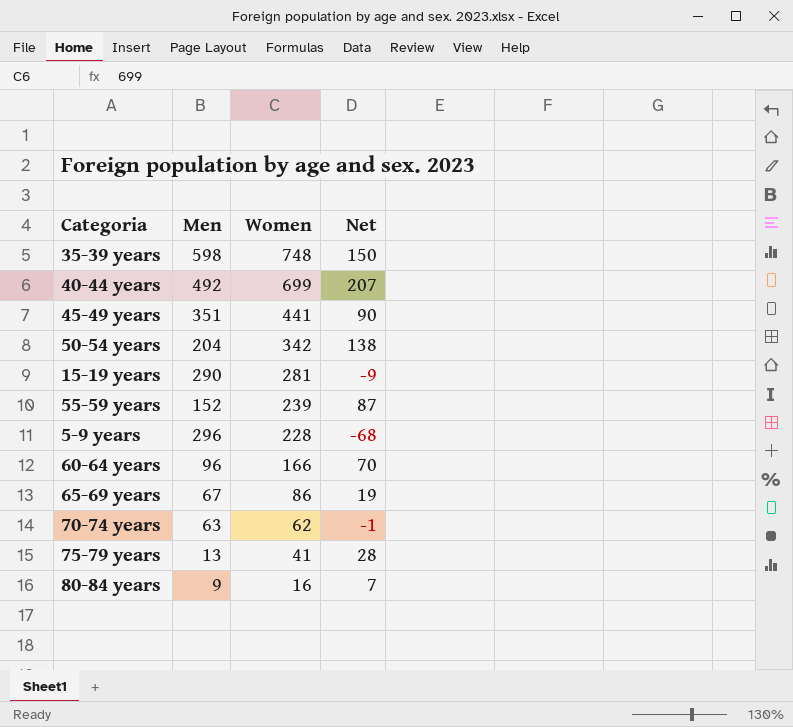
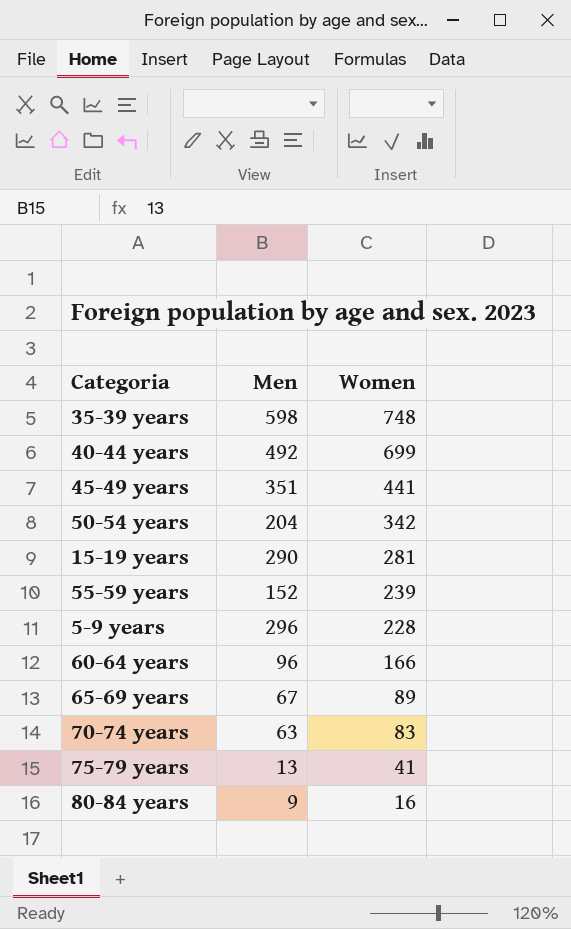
column Net | formula: [Women] - [Men] -> none
65-69 years | Women: 86 -> 89
70-74 years | Women: 62 -> 83

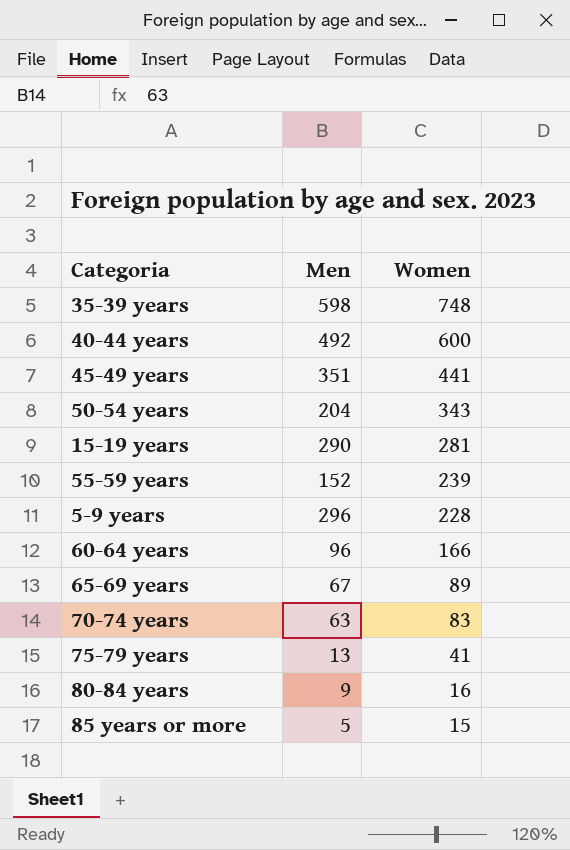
40-44 years | Women: 699 -> 600
50-54 years | Women: 342 -> 343
row 85 years or more: none -> 5 | 15

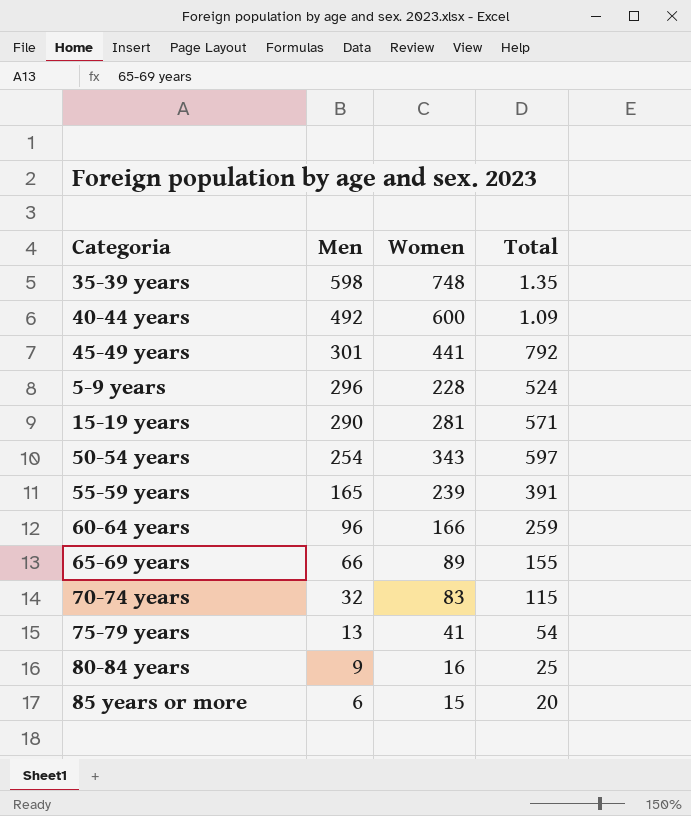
row order: Women descending -> Men descending
column Total | position: none -> 4
45-49 years | Men: 351 -> 301
50-54 years | Men: 204 -> 254
55-59 years | Men: 152 -> 165
65-69 years | Men: 67 -> 66
70-74 years | Men: 63 -> 32
85 years or more | Men: 5 -> 6

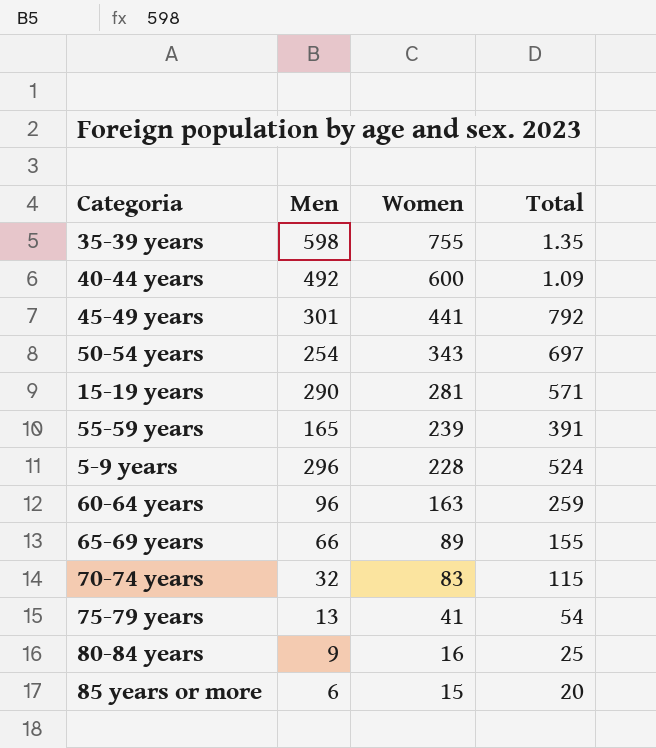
row order: Men descending -> Women descending
35-39 years | Women: 748 -> 755
50-54 years | Total: 597 -> 697
60-64 years | Women: 166 -> 163

